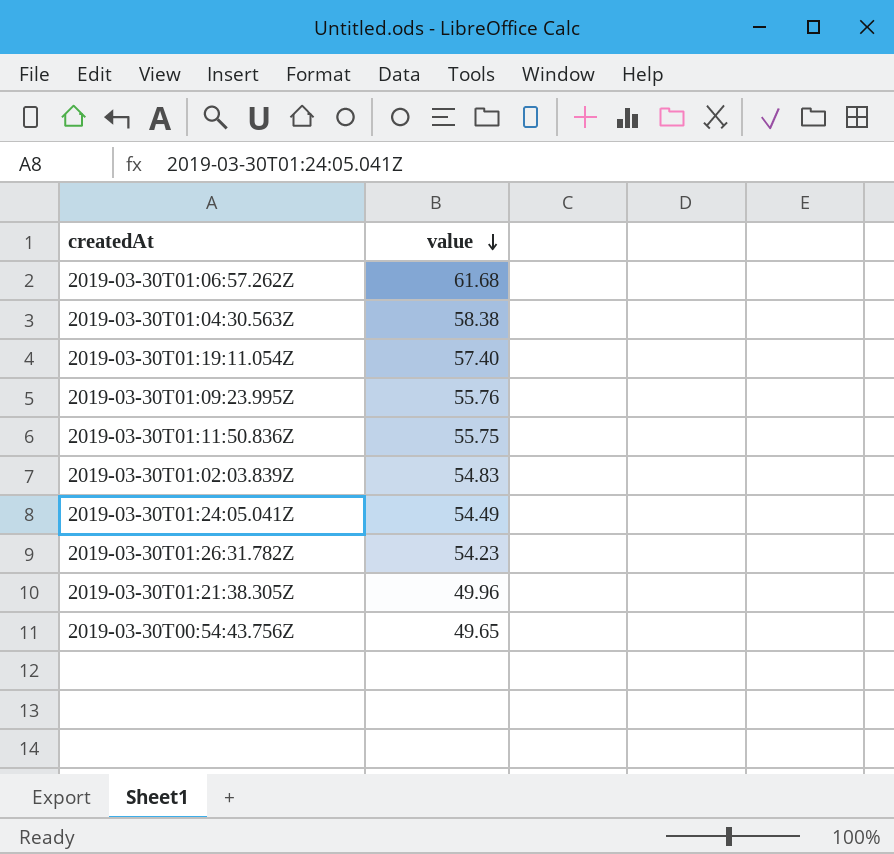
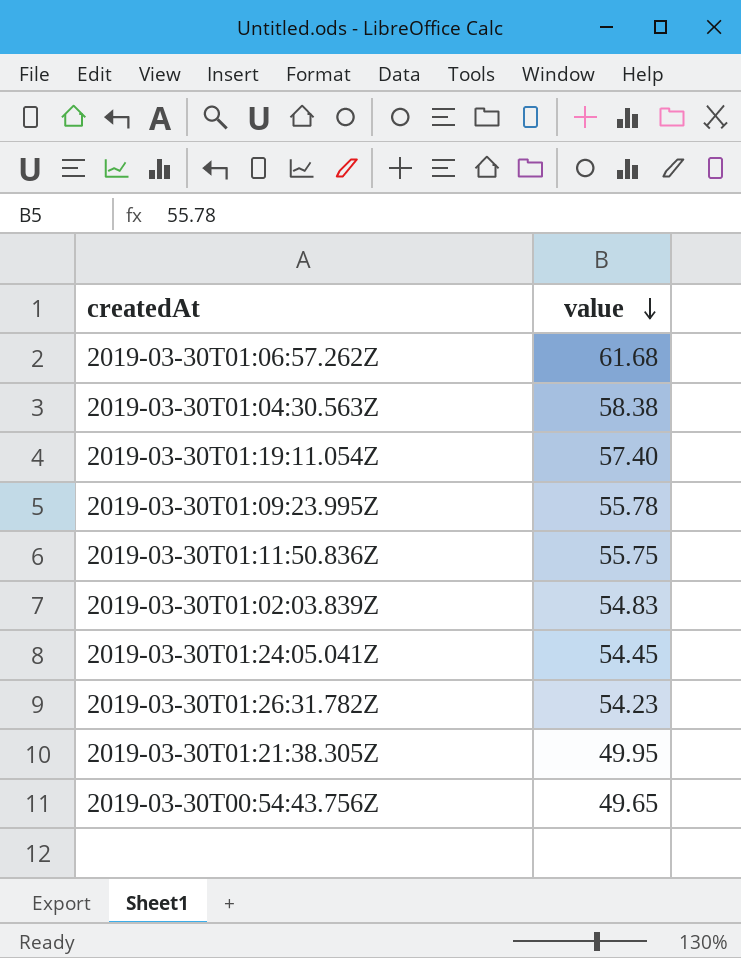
2019-03-30T01:09:23.995Z | value: 55.76 -> 55.78
2019-03-30T01:24:05.041Z | value: 54.49 -> 54.45
2019-03-30T01:21:38.305Z | value: 49.96 -> 49.95

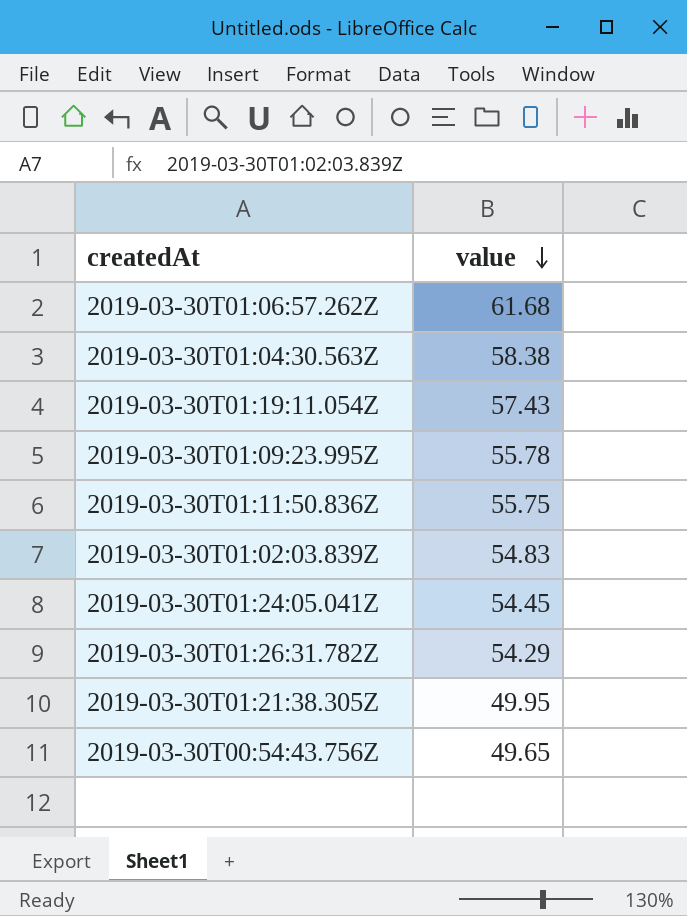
2019-03-30T01:19:11.054Z | value: 57.40 -> 57.43
2019-03-30T01:26:31.782Z | value: 54.23 -> 54.29

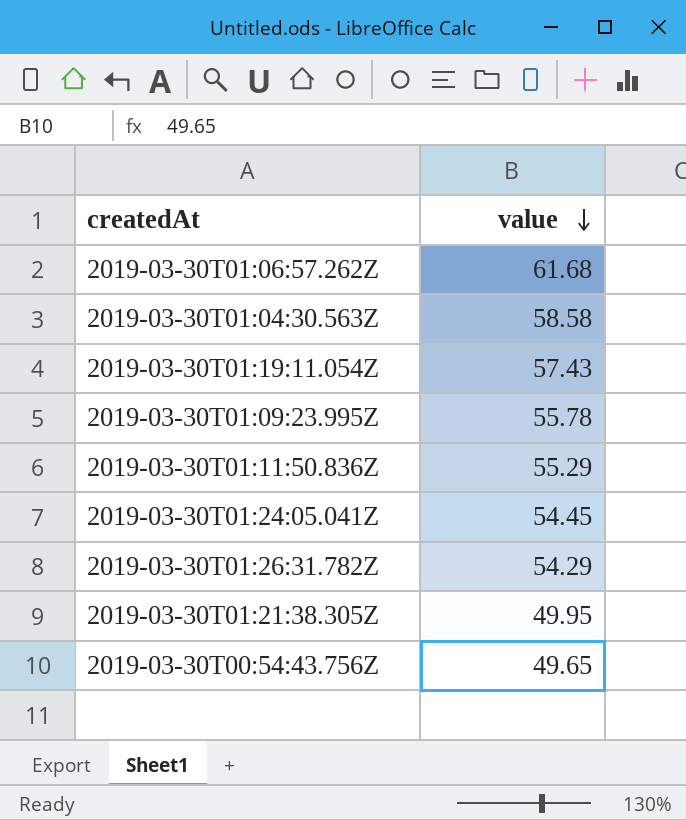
row 2019-03-30T01:02:03.839Z: 54.83 -> none
2019-03-30T01:04:30.563Z | value: 58.38 -> 58.58
2019-03-30T01:11:50.836Z | value: 55.75 -> 55.29

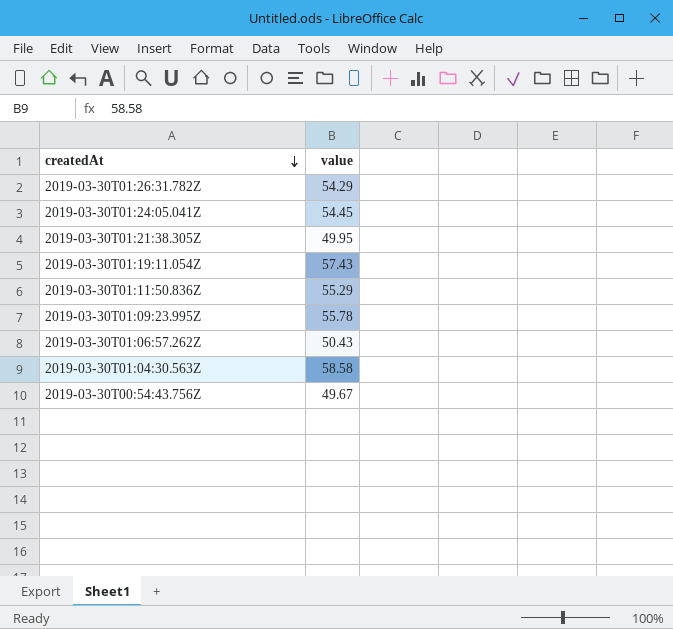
row order: value descending -> createdAt descending
2019-03-30T01:06:57.262Z | value: 61.68 -> 50.43
2019-03-30T00:54:43.756Z | value: 49.65 -> 49.67

